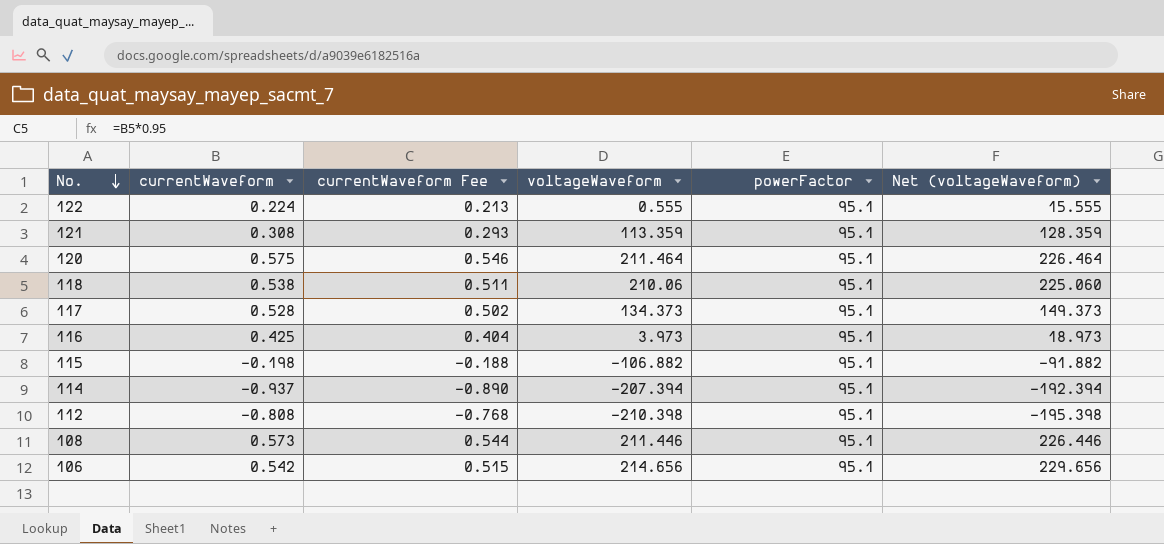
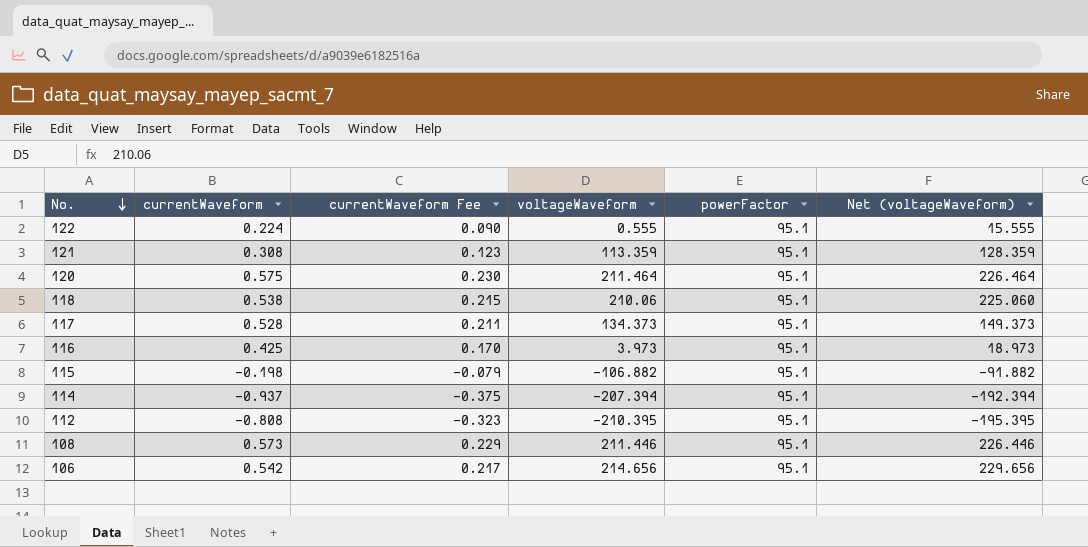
column currentWaveform Fee | formula: [currentWaveform] * 0.95 -> [currentWaveform] * 0.4
112 | voltageWaveform: -210.398 -> -210.395
112 | Net (voltageWaveform): -195.398 -> -195.395

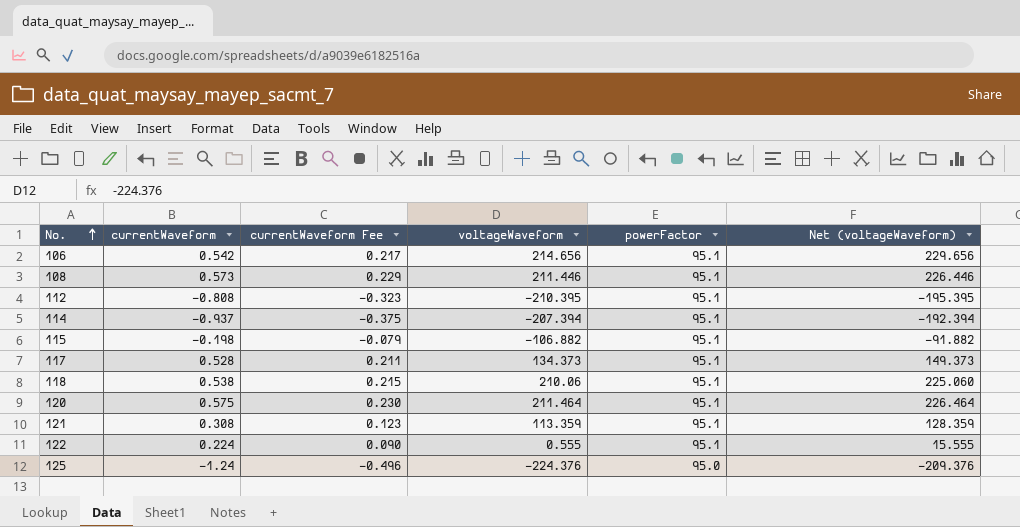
row order: No. descending -> No. ascending
row 116: 0.425 | 0.170 | 3.973 | 95.1 | 18.973 -> none
row 125: none -> -1.24 | -0.496 | -224.376 | 95.0 | -209.376

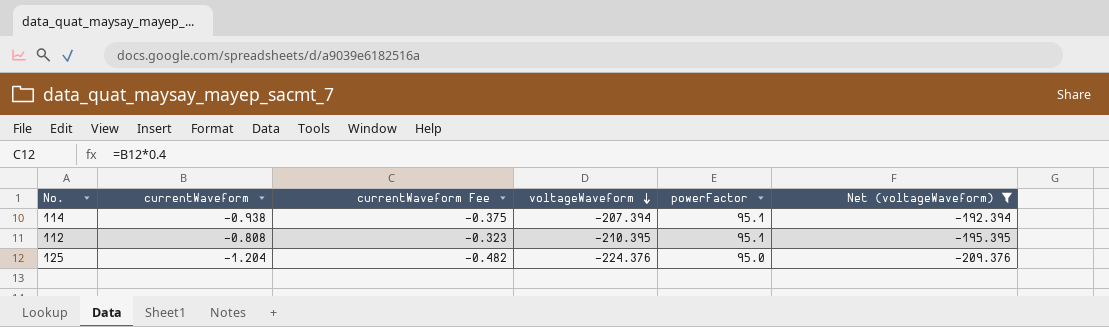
filter: none -> Net (voltageWaveform) <= -192.394
row order: No. ascending -> voltageWaveform descending
114 | currentWaveform: -0.937 -> -0.938
125 | currentWaveform: -1.24 -> -1.204
125 | currentWaveform Fee: -0.496 -> -0.482

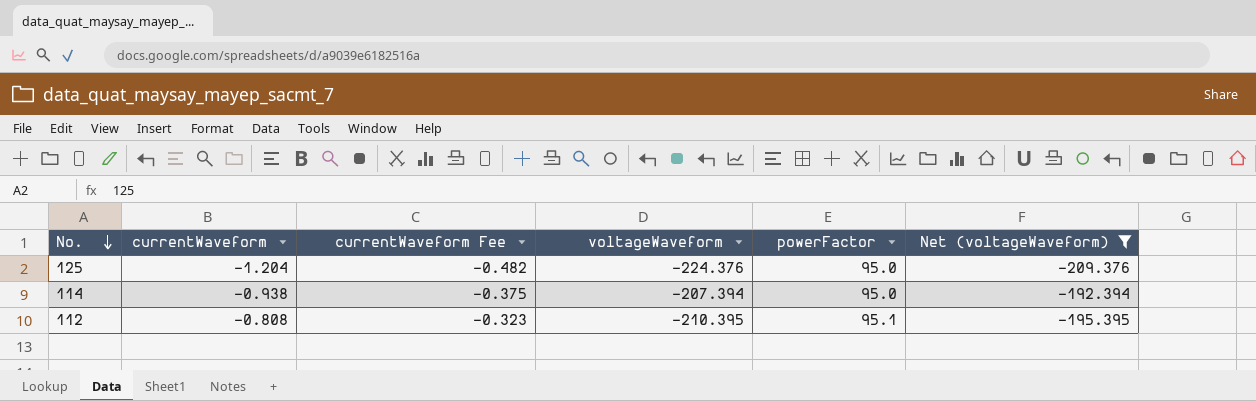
row order: voltageWaveform descending -> No. descending
114 | powerFactor: 95.1 -> 95.0

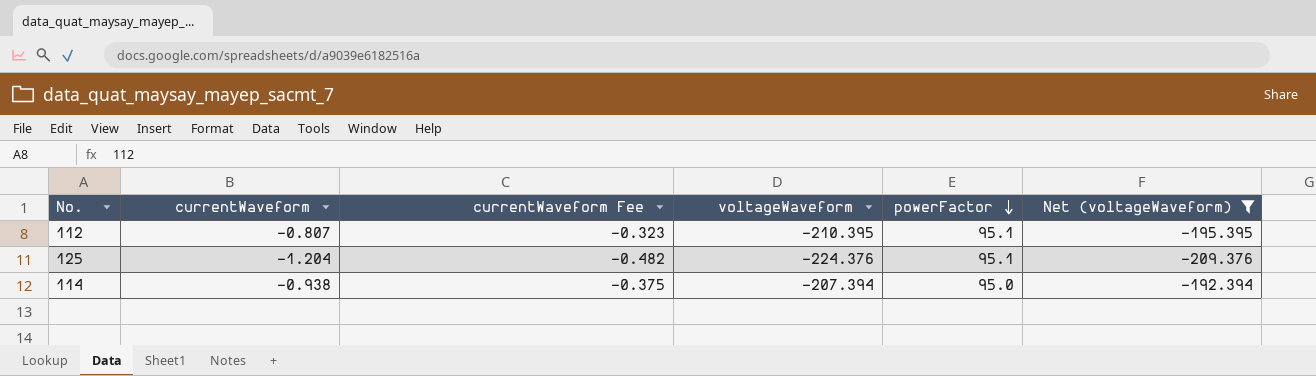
row order: No. descending -> powerFactor descending
112 | currentWaveform: -0.808 -> -0.807
125 | powerFactor: 95.0 -> 95.1

